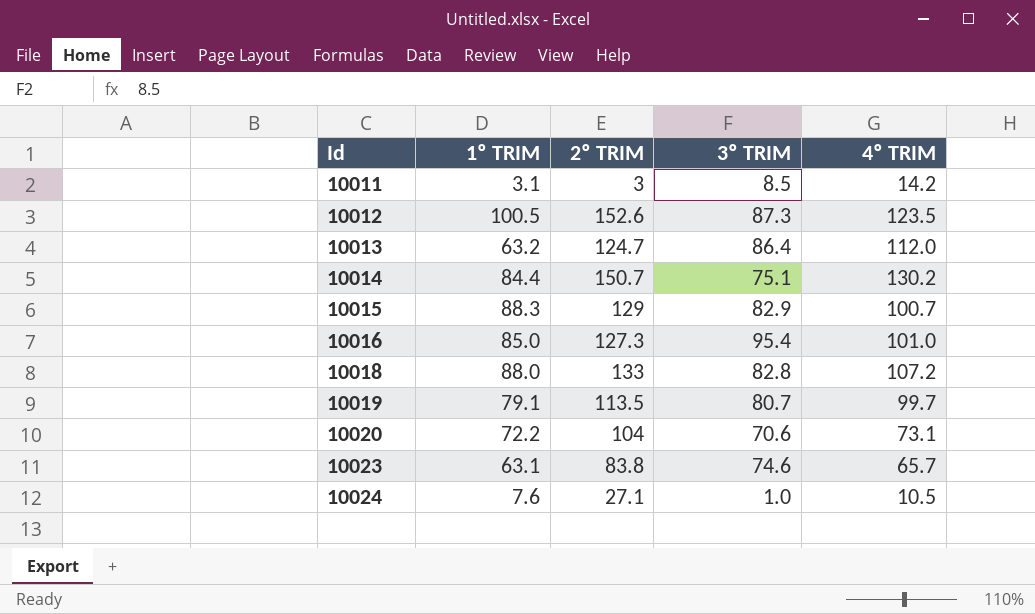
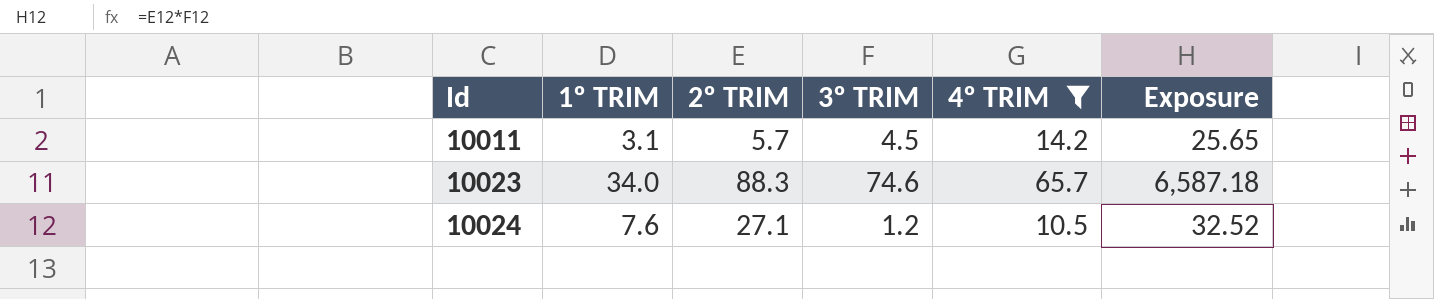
filter: none -> 4º TRIM <= 65.7
column Exposure | formula: none -> [2º TRIM] * [3º TRIM]
10011 | 2º TRIM: 3 -> 5.7
10011 | 3º TRIM: 8.5 -> 4.5
10023 | 1º TRIM: 63.1 -> 34.0
10023 | 2º TRIM: 83.8 -> 88.3
10024 | 3º TRIM: 1.0 -> 1.2

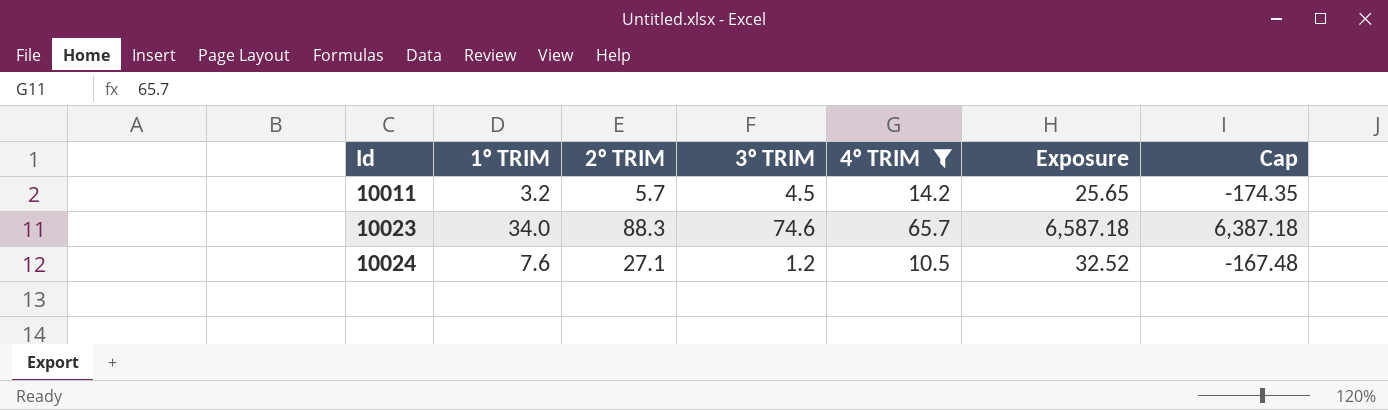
column Cap | formula: none -> [Exposure] - 200
10011 | 1º TRIM: 3.1 -> 3.2

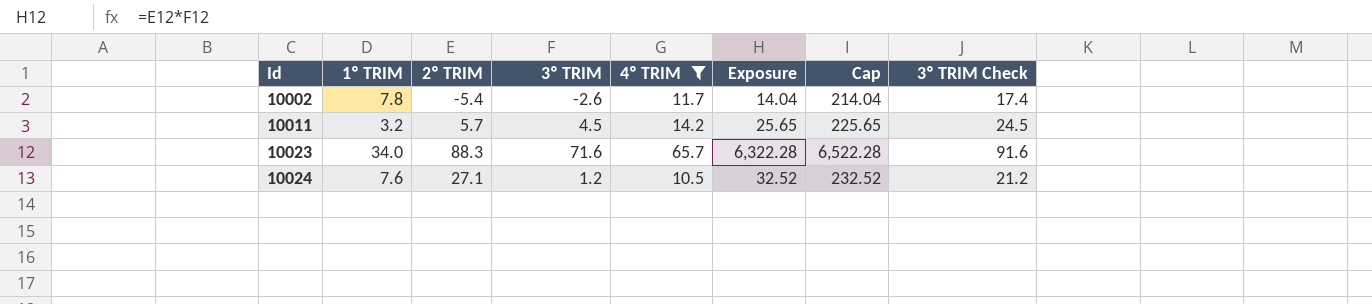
column Cap | formula: [Exposure] - 200 -> [Exposure] + 200
column 3º TRIM Check | formula: none -> [3º TRIM] + 20
row 10002: none -> 7.8 | -5.4 | -2.6 | 11.7 | 14.04 | 214.04 | 17.4
10023 | 3º TRIM: 74.6 -> 71.6
10023 | Exposure: 6,587.18 -> 6,322.28

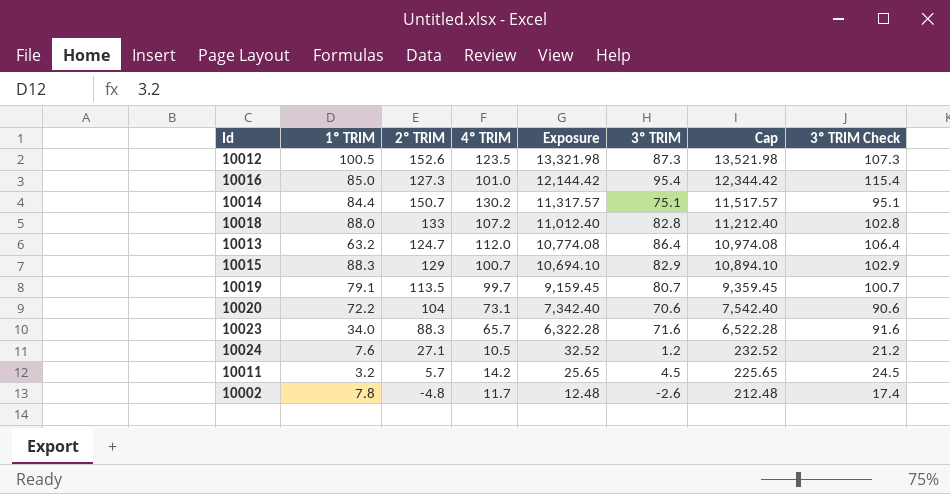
filter: 4º TRIM <= 65.7 -> none
row order: Id ascending -> Exposure descending
column 3º TRIM | position: 4 -> 6
10002 | 2º TRIM: -5.4 -> -4.8
10002 | Exposure: 14.04 -> 12.48
10002 | Cap: 214.04 -> 212.48

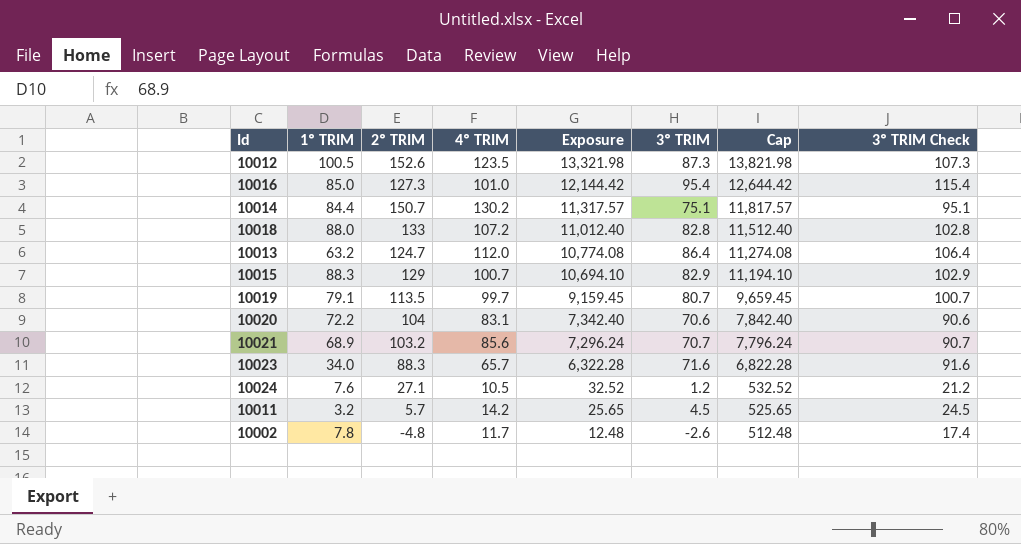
column Cap | formula: [Exposure] + 200 -> [Exposure] + 500
10020 | 4º TRIM: 73.1 -> 83.1
row 10021: none -> 68.9 | 103.2 | 85.6 | 7,296.24 | 70.7 | 7,796.24 | 90.7

